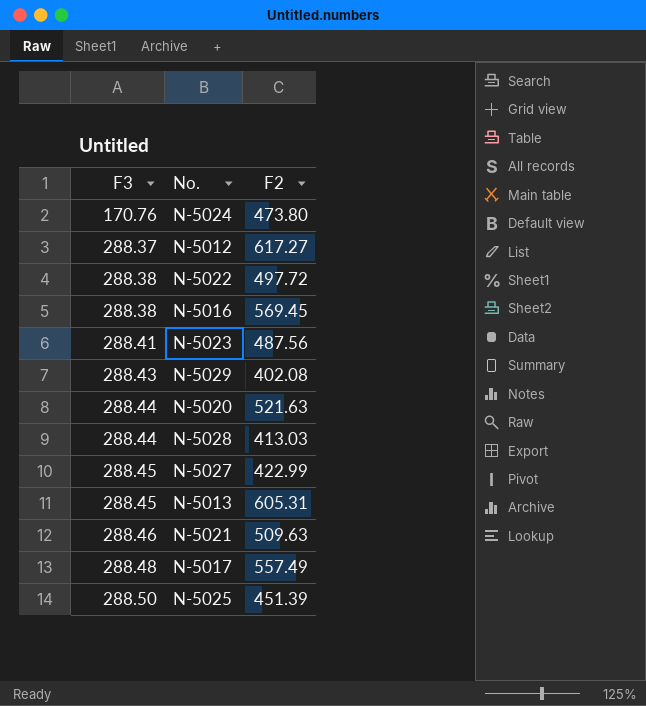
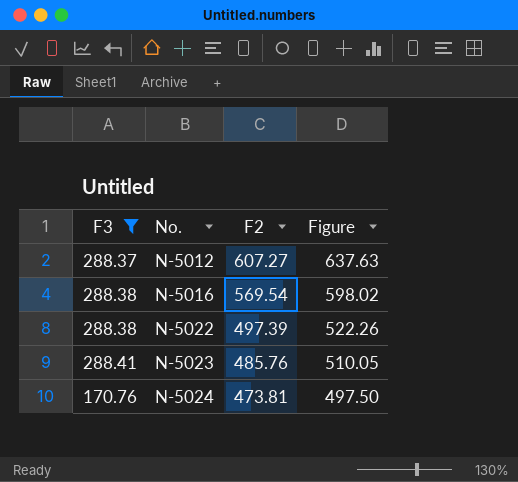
filter: none -> F3 <= 288.41
row order: F3 ascending -> No. ascending
column Figure | formula: none -> [F2] * 1.05
N-5012 | F2: 617.27 -> 607.27
N-5016 | F2: 569.45 -> 569.54
N-5022 | F2: 497.72 -> 497.39
N-5023 | F2: 487.56 -> 485.76
N-5024 | F2: 473.80 -> 473.81

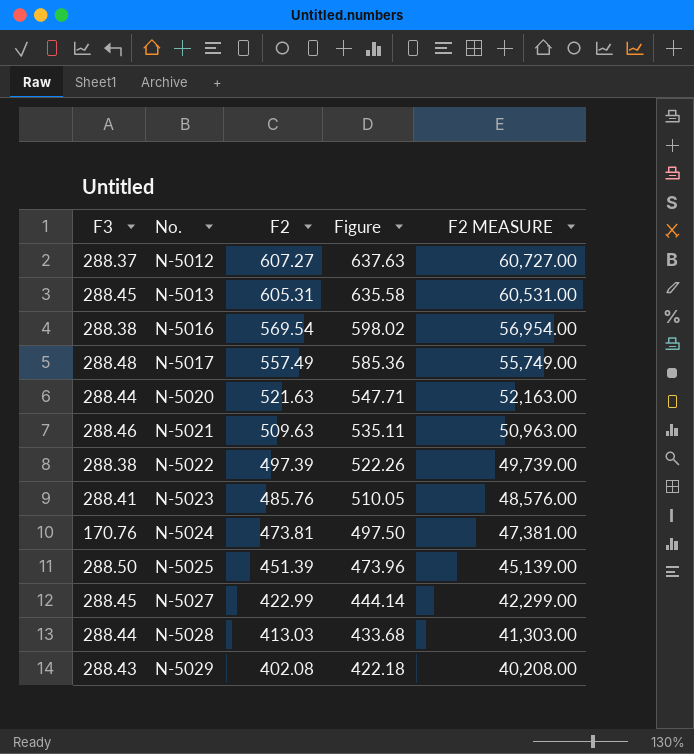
filter: F3 <= 288.41 -> none
column F2 MEASURE | formula: none -> [F2] * 100

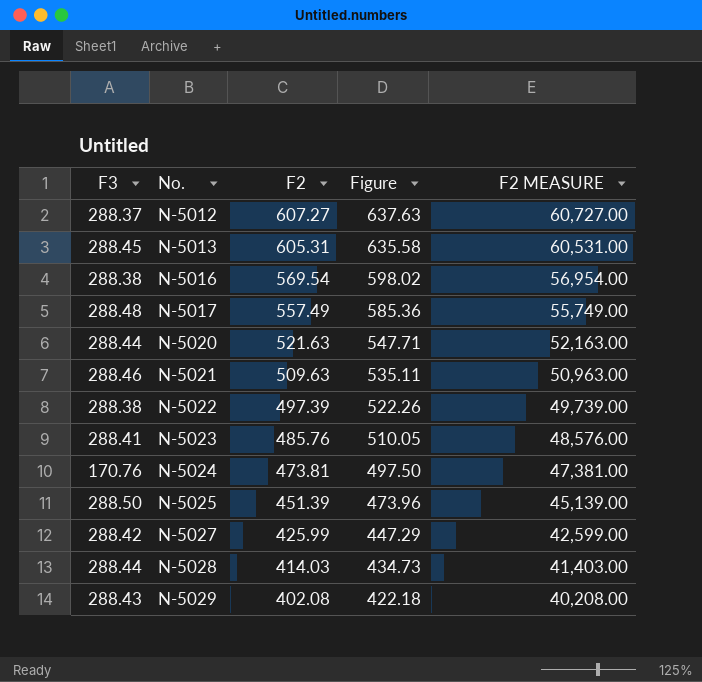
N-5027 | F3: 288.45 -> 288.42
N-5027 | F2: 422.99 -> 425.99
N-5027 | Figure: 444.14 -> 447.29
N-5027 | F2 MEASURE: 42,299.00 -> 42,599.00
N-5028 | F2: 413.03 -> 414.03
N-5028 | Figure: 433.68 -> 434.73
N-5028 | F2 MEASURE: 41,303.00 -> 41,403.00

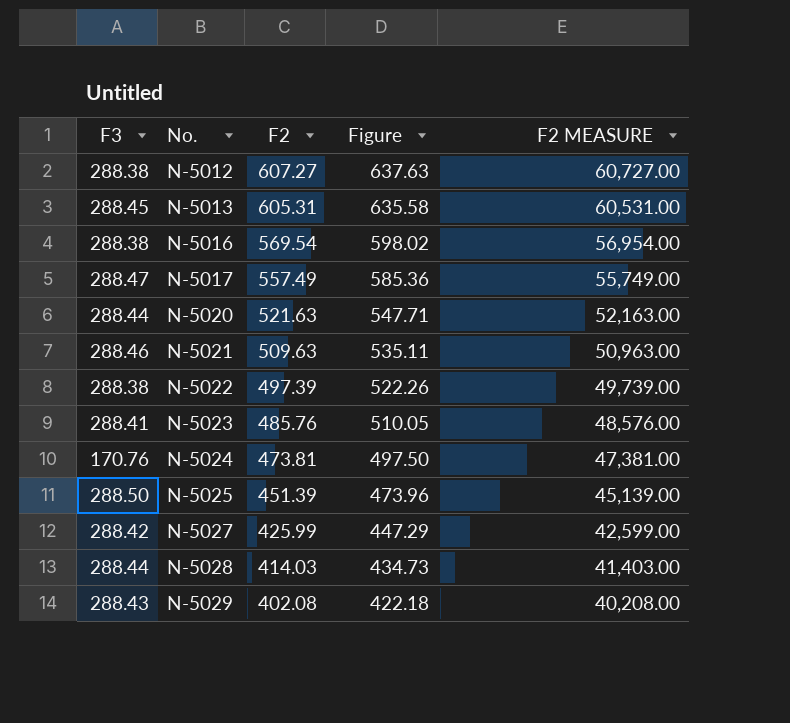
N-5012 | F3: 288.37 -> 288.38
N-5017 | F3: 288.48 -> 288.47

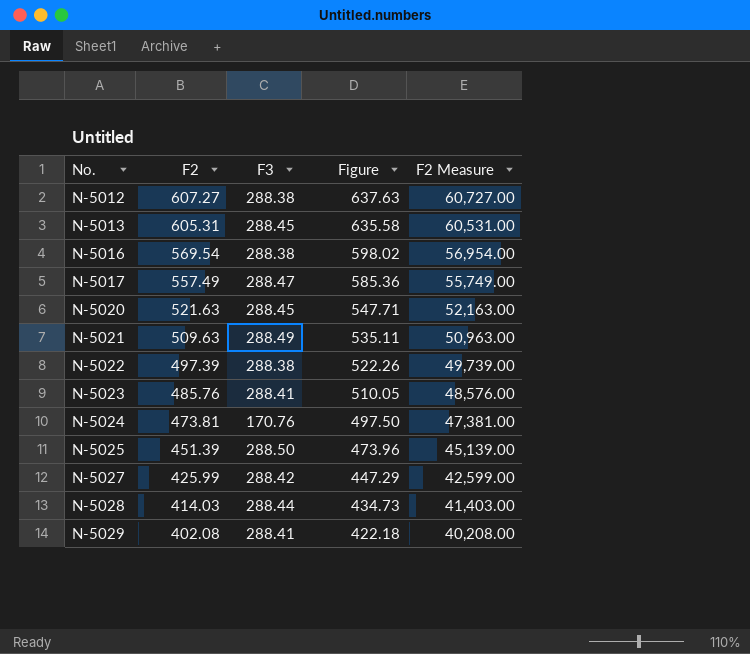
column F3 | position: 1 -> 3
column name: F2 MEASURE -> F2 Measure
N-5020 | F3: 288.44 -> 288.45
N-5021 | F3: 288.46 -> 288.49
N-5029 | F3: 288.43 -> 288.41

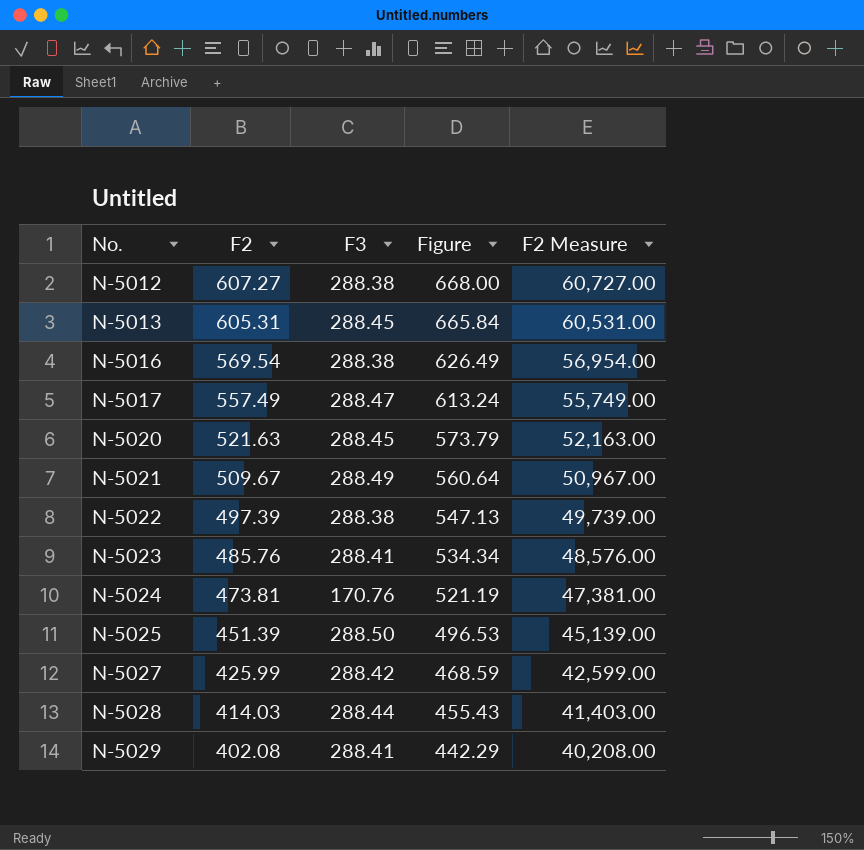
column Figure | formula: [F2] * 1.05 -> [F2] * 1.1
N-5021 | F2: 509.63 -> 509.67
N-5021 | F2 Measure: 50,963.00 -> 50,967.00

